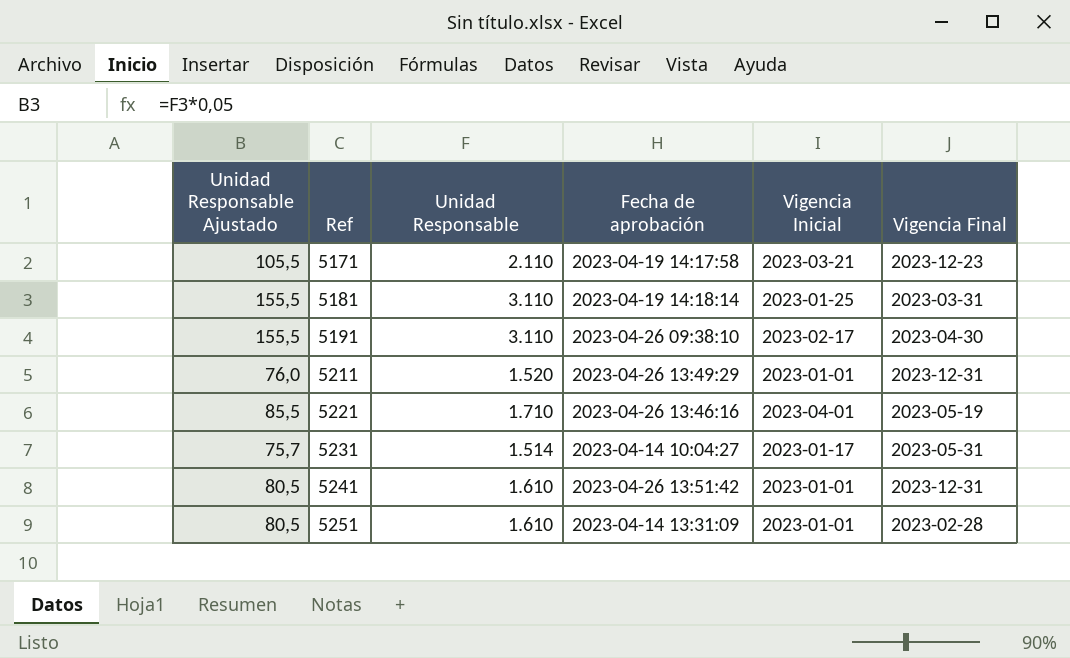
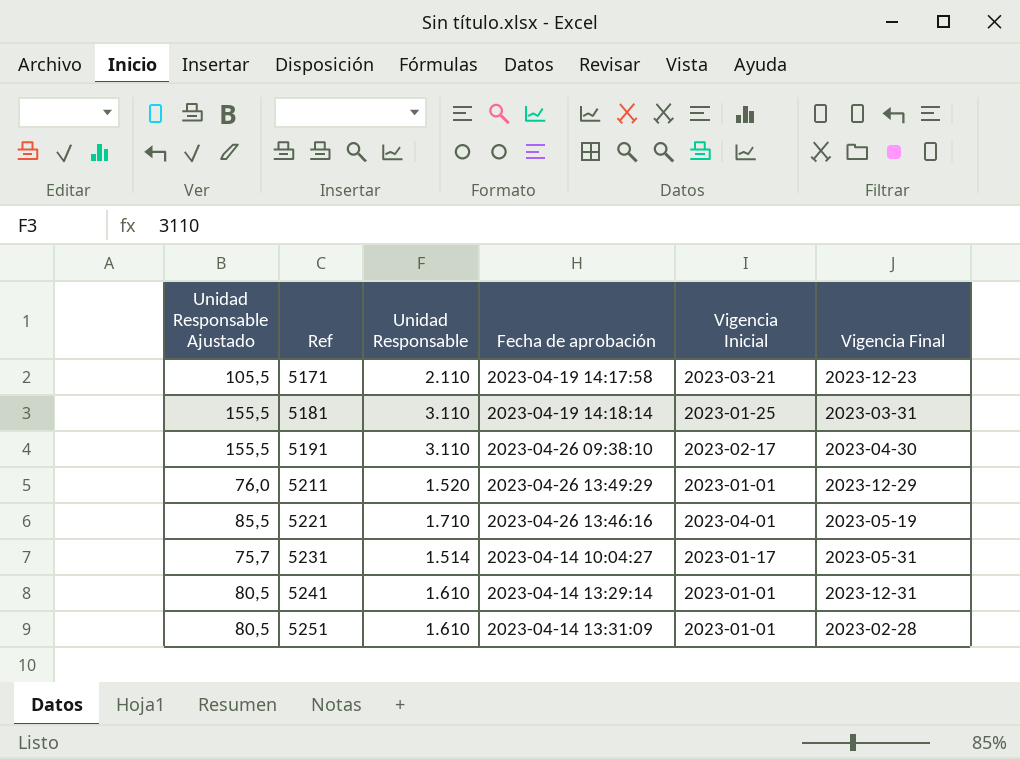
5211 | Vigencia Final: 2023-12-31 -> 2023-12-29
5241 | Fecha de aprobación: 2023-04-26 13:51:42 -> 2023-04-14 13:29:14

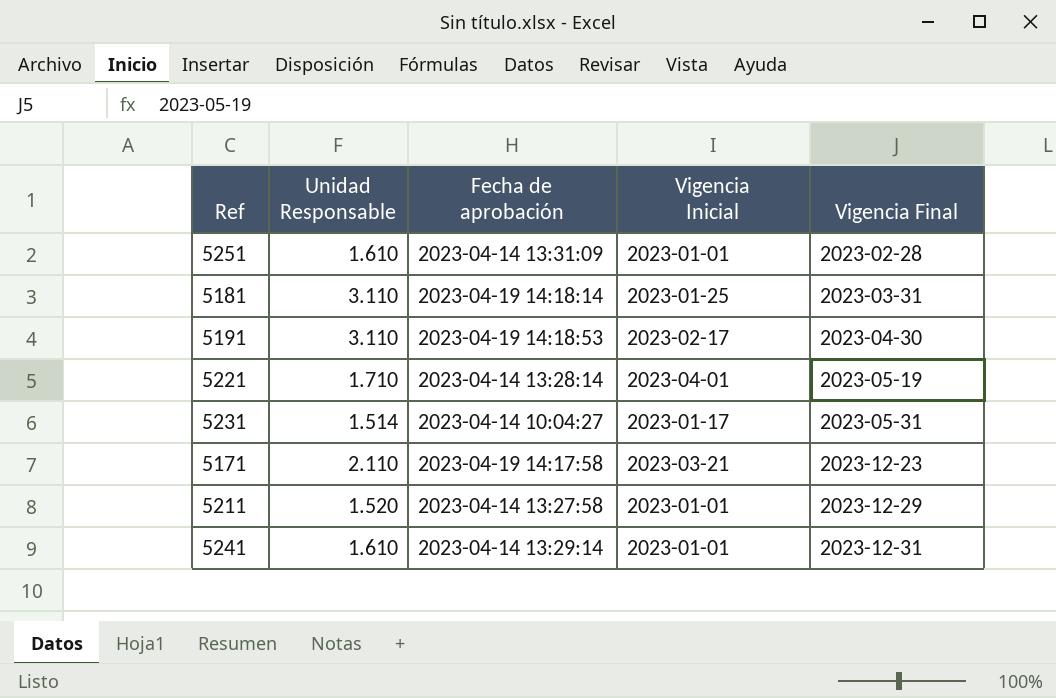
row order: Ref ascending -> Vigencia Final ascending
column Unidad Responsable Ajustado | formula: [Unidad Responsable] * 0,05 -> none
5191 | Fecha de aprobación: 2023-04-26 09:38:10 -> 2023-04-19 14:18:53
5221 | Fecha de aprobación: 2023-04-26 13:46:16 -> 2023-04-14 13:28:14
5211 | Fecha de aprobación: 2023-04-26 13:49:29 -> 2023-04-14 13:27:58

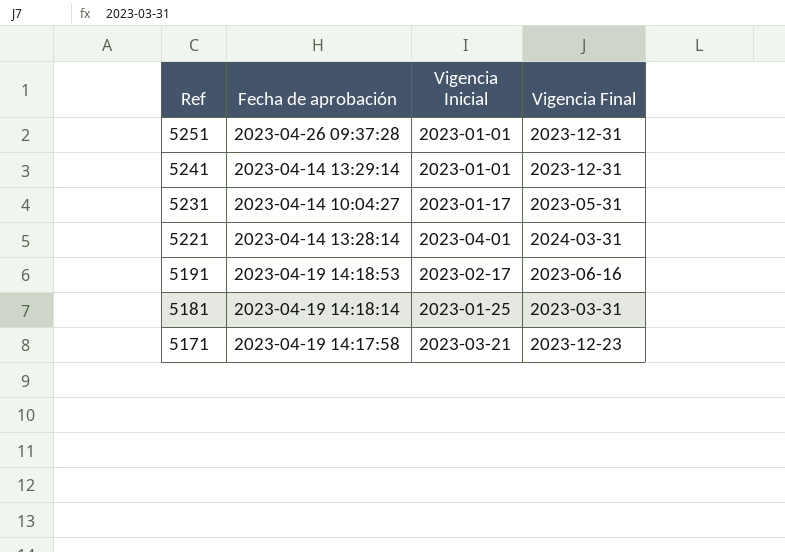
row order: Vigencia Final ascending -> Ref descending
column Unidad Responsable | position: 2 -> none
row 5211: 1.520 | 2023-04-14 13:27:58 | 2023-01-01 | 2023-12-29 -> none
5251 | Fecha de aprobación: 2023-04-14 13:31:09 -> 2023-04-26 09:37:28
5251 | Vigencia Final: 2023-02-28 -> 2023-12-31
5221 | Vigencia Final: 2023-05-19 -> 2024-03-31
5191 | Vigencia Final: 2023-04-30 -> 2023-06-16

